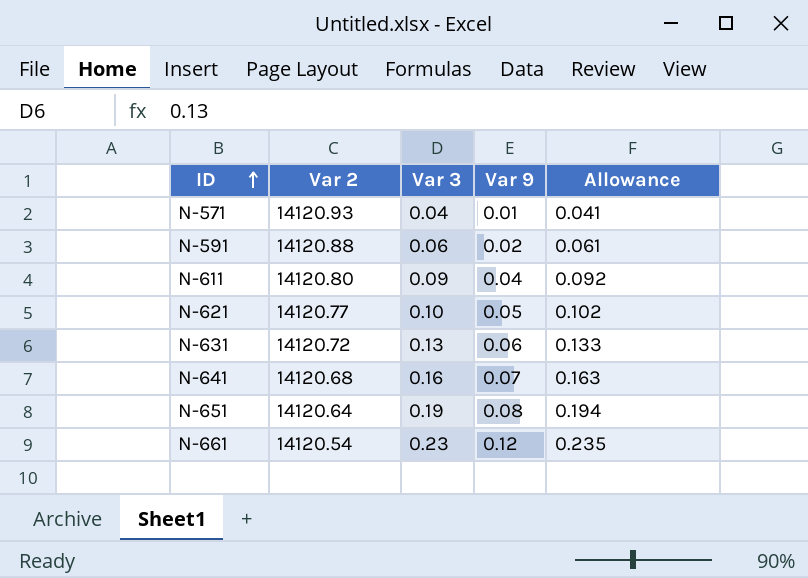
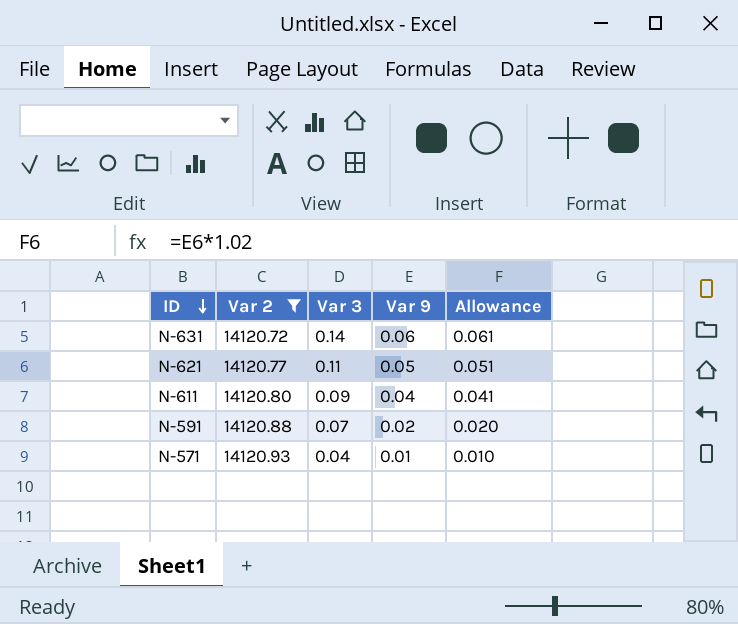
filter: none -> Var 2 >= 14120.72
row order: ID ascending -> ID descending
column Allowance | formula: [Var 3] * 1.02 -> [Var 9] * 1.02
N-631 | Var 3: 0.13 -> 0.14
N-621 | Var 3: 0.10 -> 0.11
N-591 | Var 3: 0.06 -> 0.07

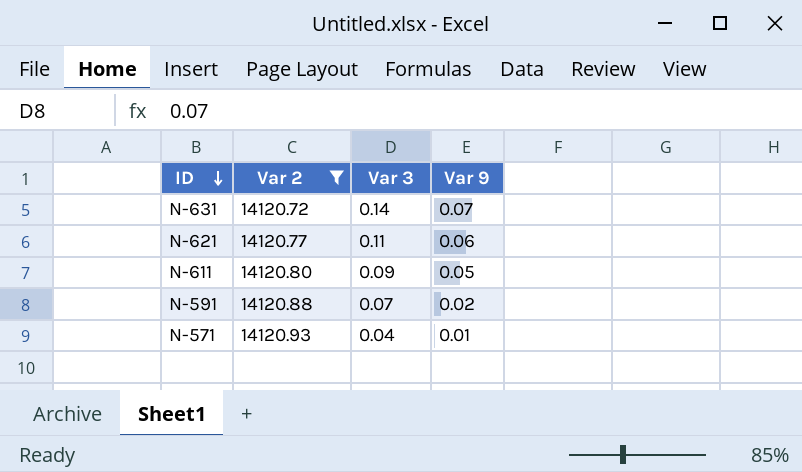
column Allowance | formula: [Var 9] * 1.02 -> none
N-631 | Var 9: 0.06 -> 0.07
N-621 | Var 9: 0.05 -> 0.06
N-611 | Var 9: 0.04 -> 0.05

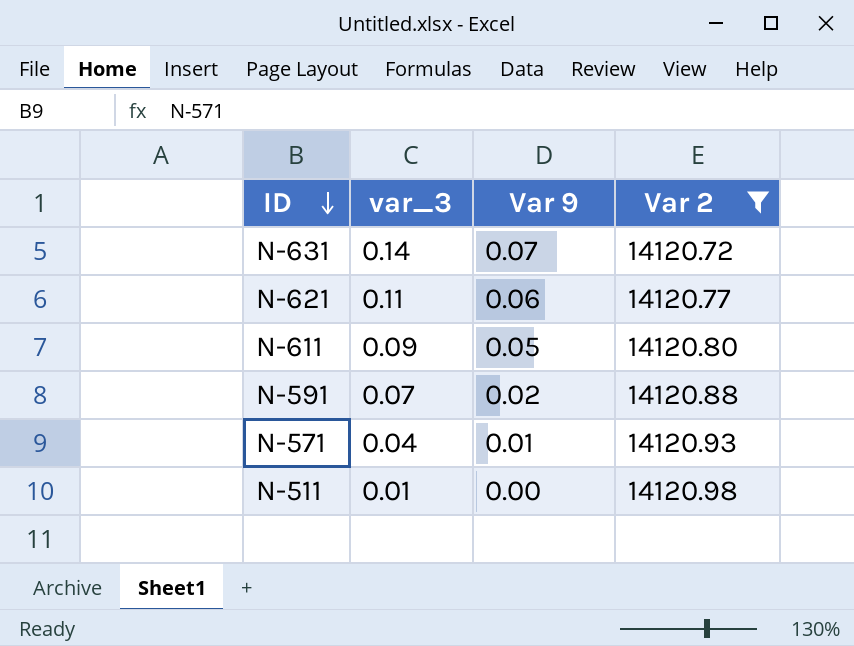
column name: Var 3 -> var_3
column Var 2 | position: 2 -> 4
row N-511: none -> 0.01 | 0.00 | 14120.98

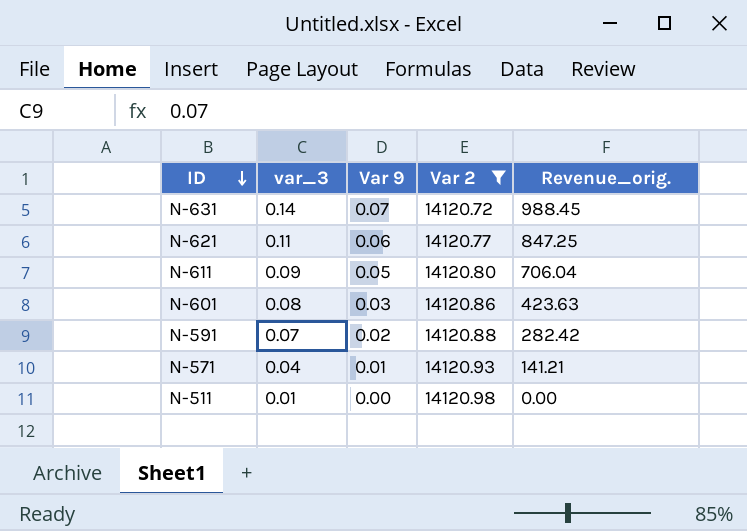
column Revenue_orig. | formula: none -> [Var 9] * [Var 2]
row N-601: none -> 0.08 | 0.03 | 14120.86 | 423.63

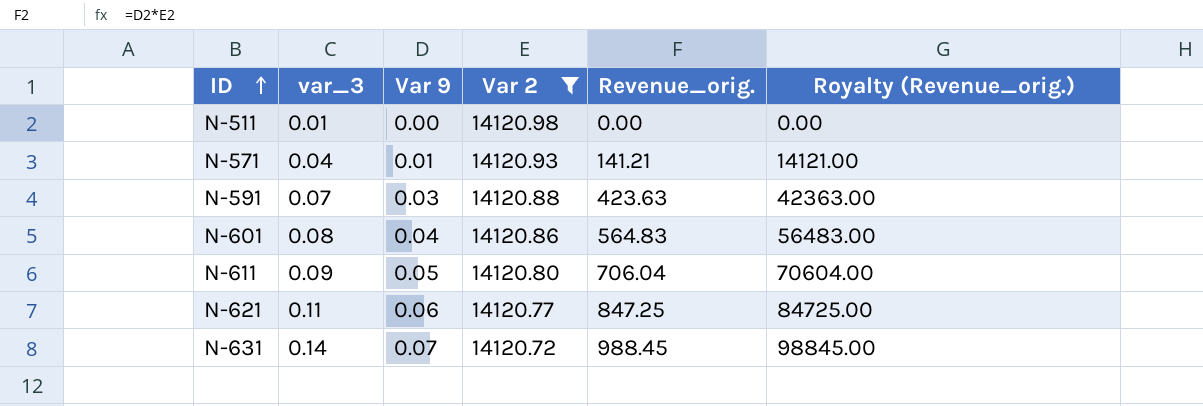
row order: ID descending -> ID ascending
column Royalty (Revenue_orig.) | formula: none -> [Revenue_orig.] * 100
N-591 | Var 9: 0.02 -> 0.03
N-591 | Revenue_orig.: 282.42 -> 423.63
N-601 | Var 9: 0.03 -> 0.04
N-601 | Revenue_orig.: 423.63 -> 564.83

